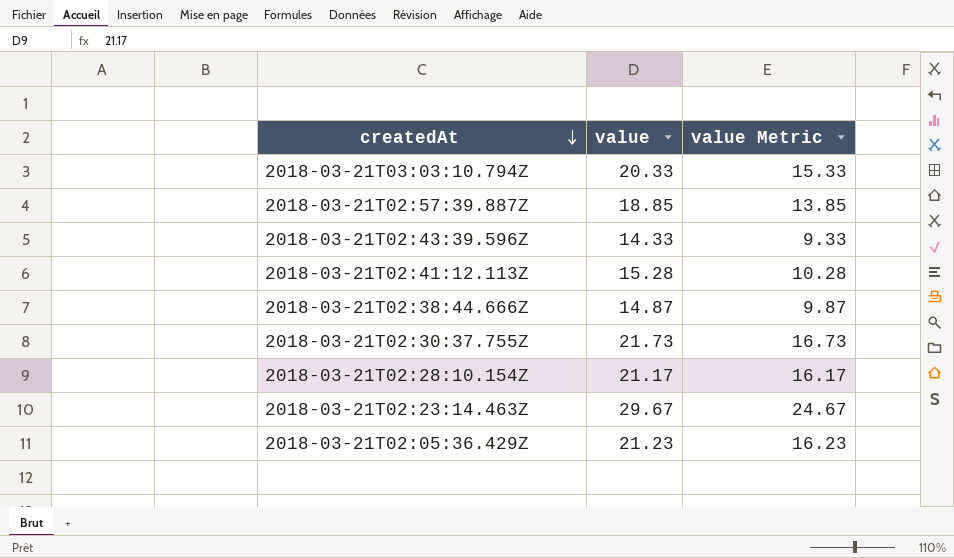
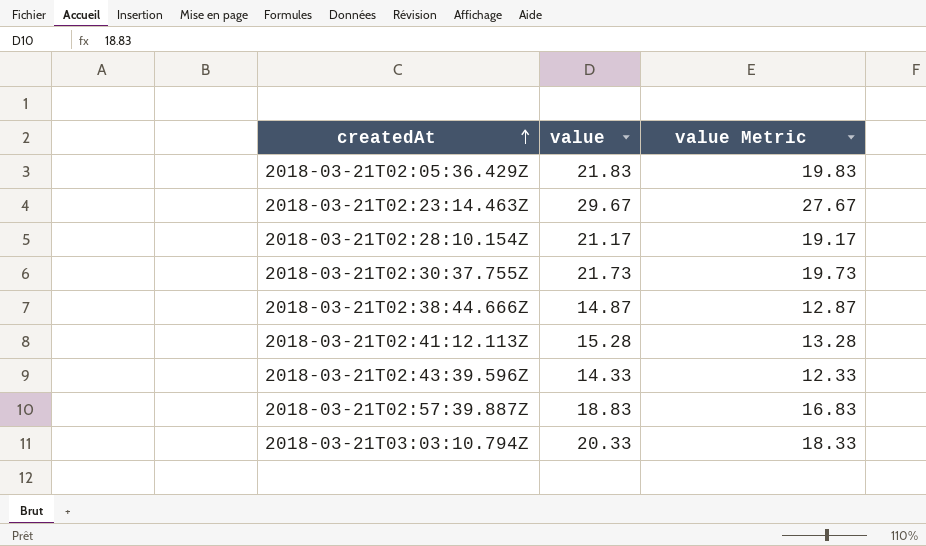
row order: createdAt descending -> createdAt ascending
column value Metric | formula: [value] - 5 -> [value] - 2
2018-03-21T02:05:36.429Z | value: 21.23 -> 21.83
2018-03-21T02:57:39.887Z | value: 18.85 -> 18.83

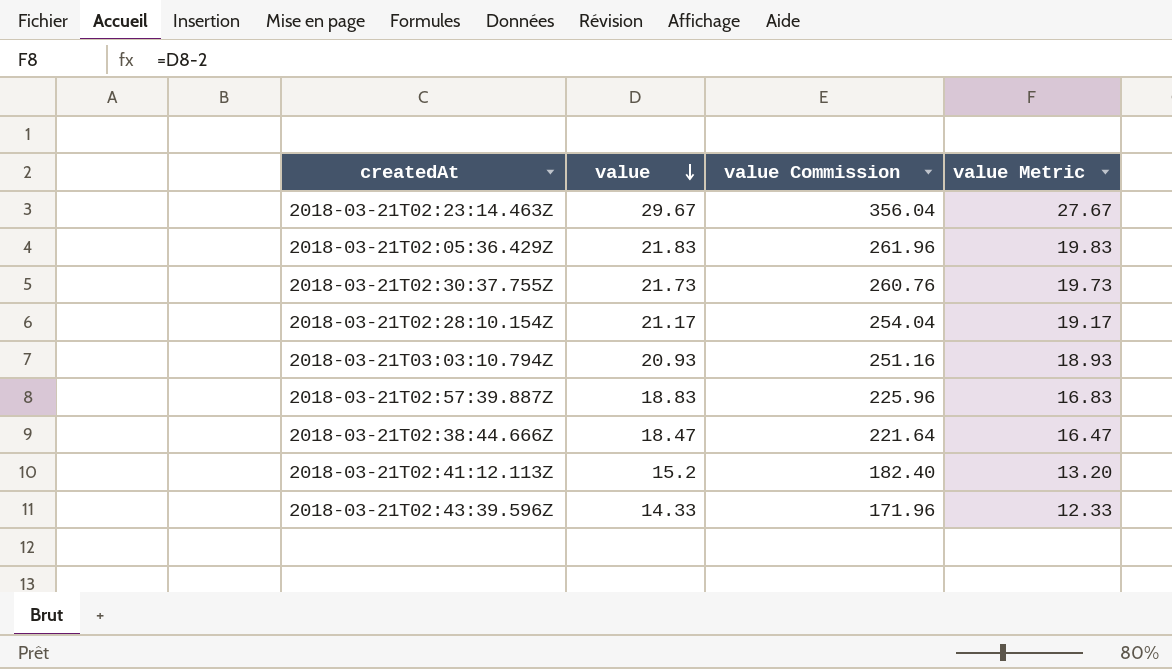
row order: createdAt ascending -> value descending
column value Commission | formula: none -> [value] * 12
2018-03-21T03:03:10.794Z | value: 20.33 -> 20.93
2018-03-21T03:03:10.794Z | value Metric: 18.33 -> 18.93
2018-03-21T02:38:44.666Z | value: 14.87 -> 18.47
2018-03-21T02:38:44.666Z | value Metric: 12.87 -> 16.47
2018-03-21T02:41:12.113Z | value: 15.28 -> 15.2
2018-03-21T02:41:12.113Z | value Metric: 13.28 -> 13.20

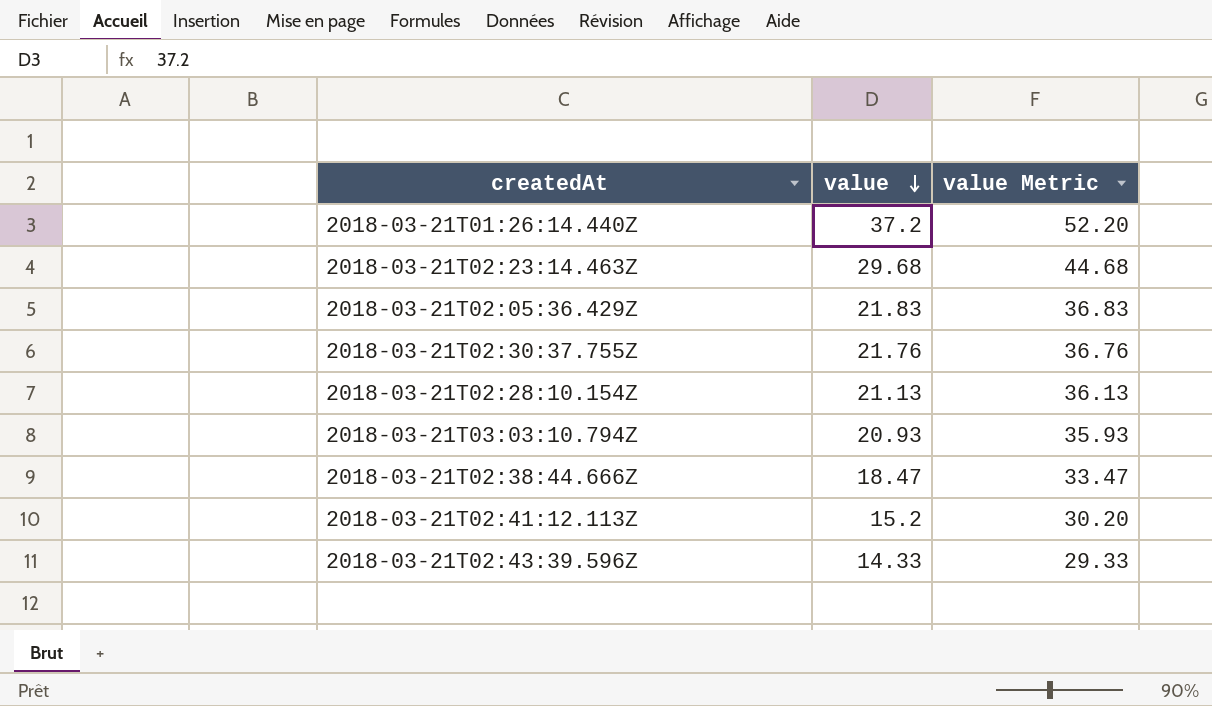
column value Commission | formula: [value] * 12 -> none
column value Metric | formula: [value] - 2 -> [value] + 15
row 2018-03-21T02:57:39.887Z: 18.83 | 225.96 | 16.83 -> none
row 2018-03-21T01:26:14.440Z: none -> 37.2 | 52.20
2018-03-21T02:23:14.463Z | value: 29.67 -> 29.68
2018-03-21T02:30:37.755Z | value: 21.73 -> 21.76
2018-03-21T02:28:10.154Z | value: 21.17 -> 21.13

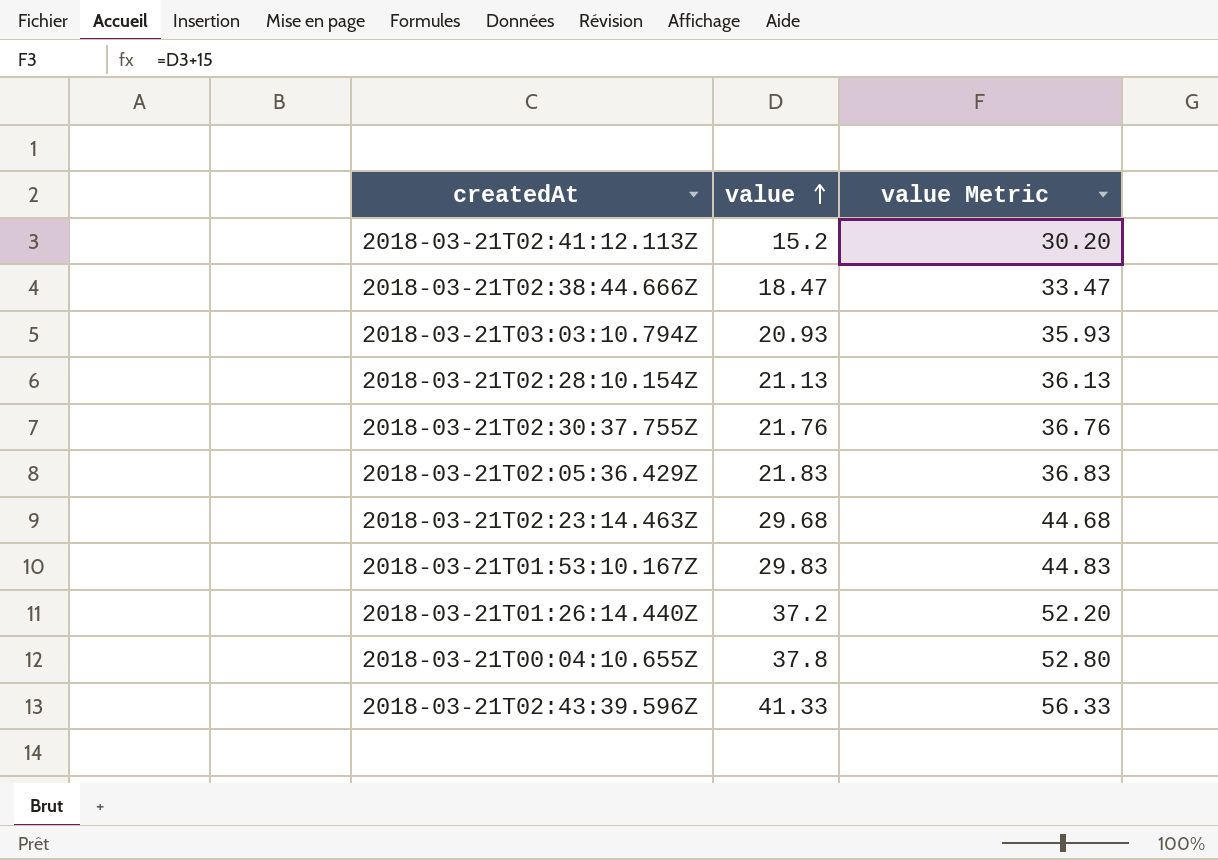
row order: value descending -> value ascending
row 2018-03-21T01:53:10.167Z: none -> 29.83 | 44.83
row 2018-03-21T00:04:10.655Z: none -> 37.8 | 52.80
2018-03-21T02:43:39.596Z | value: 14.33 -> 41.33
2018-03-21T02:43:39.596Z | value Metric: 29.33 -> 56.33

